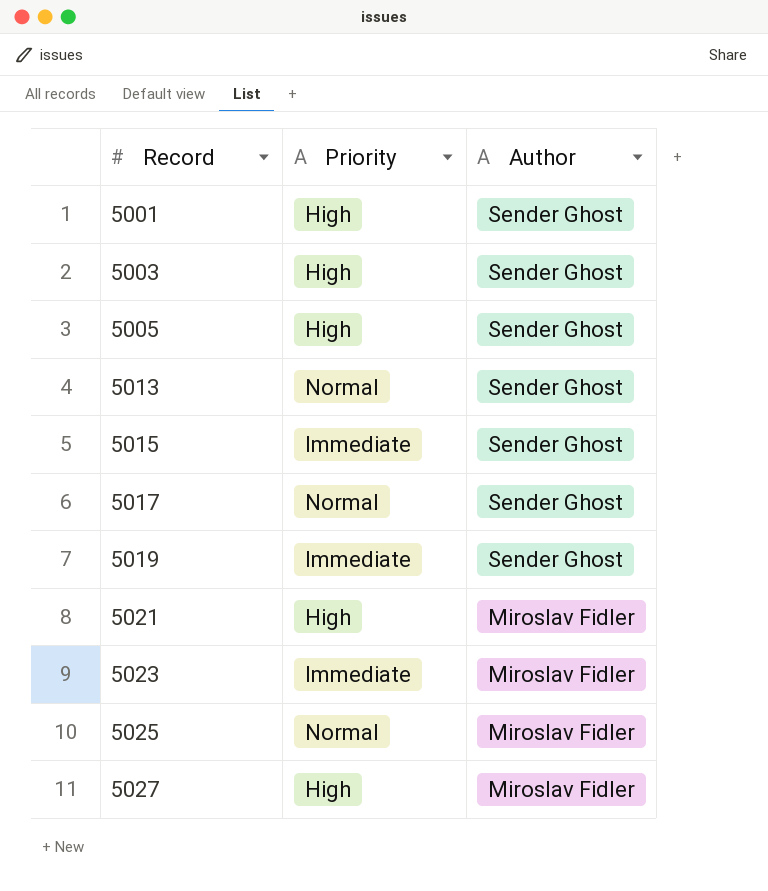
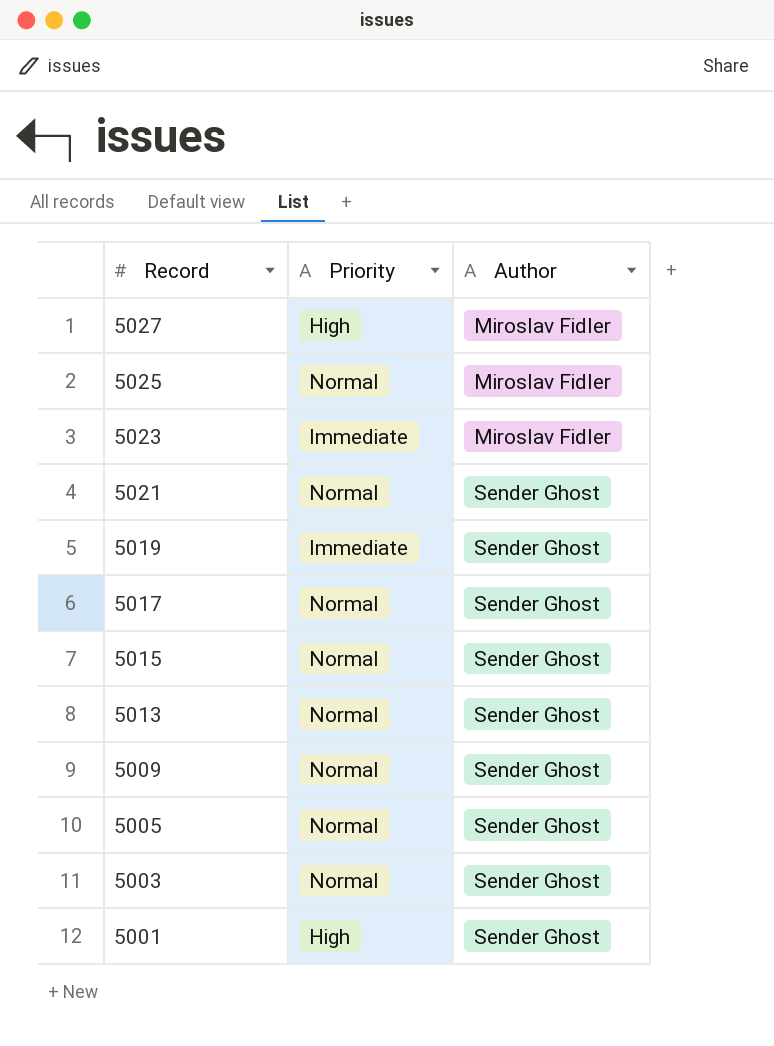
row order: Record ascending -> Record descending
5021 | Priority: High -> Normal
5021 | Author: Miroslav Fidler -> Sender Ghost
5015 | Priority: Immediate -> Normal
row 5009: none -> Normal | Sender Ghost
5005 | Priority: High -> Normal
5003 | Priority: High -> Normal

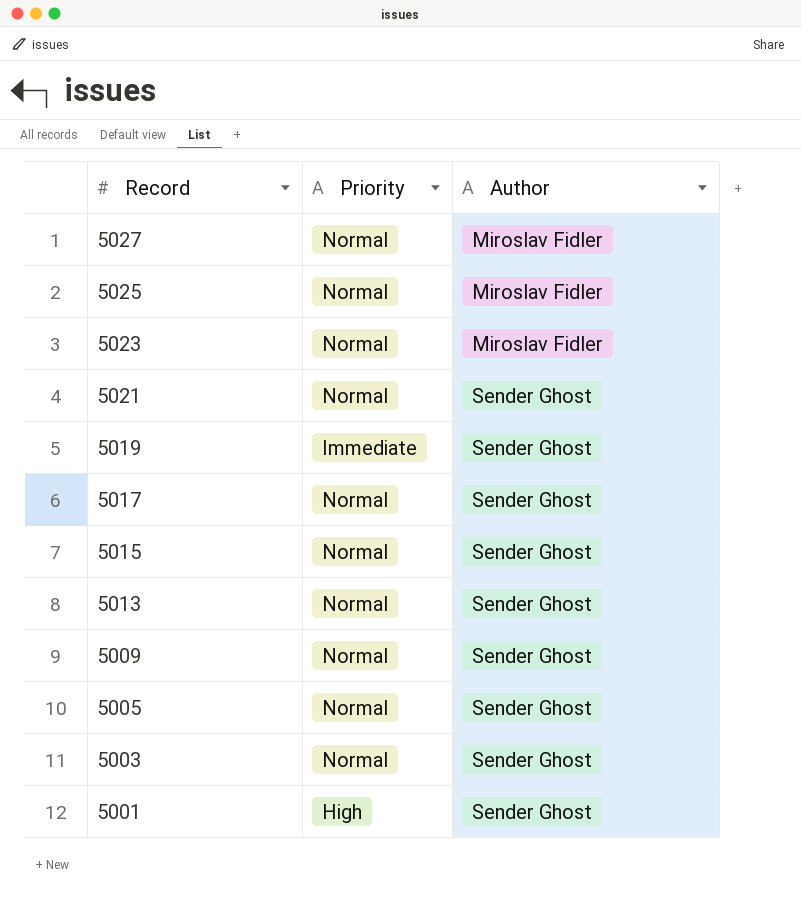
5027 | Priority: High -> Normal
5023 | Priority: Immediate -> Normal

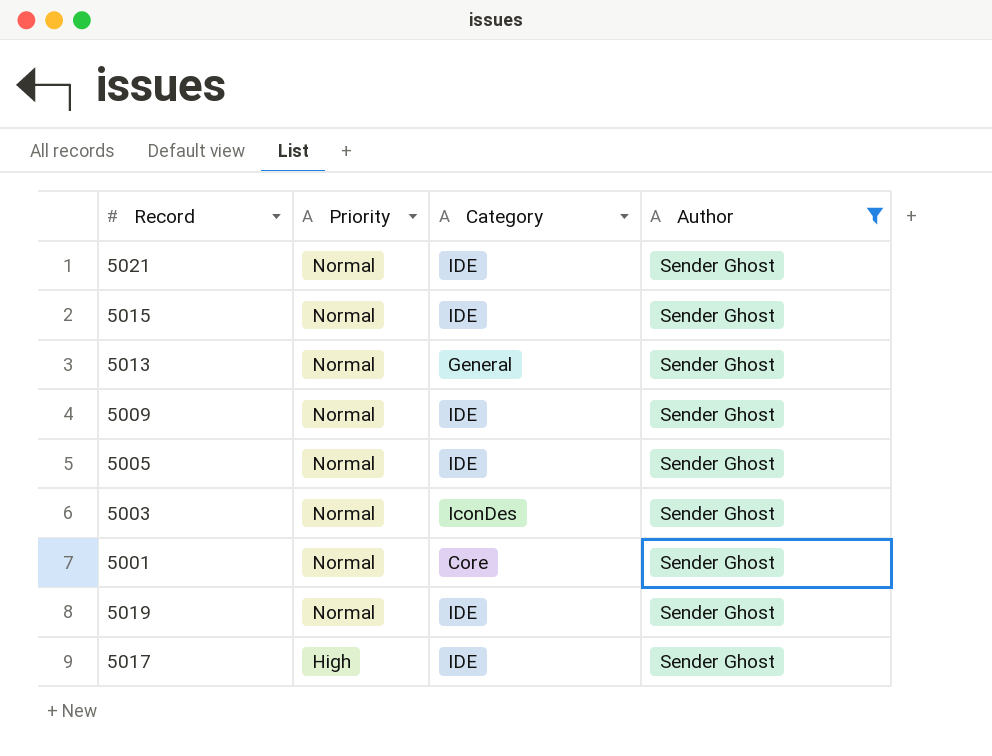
filter: none -> Author = Sender Ghost
row order: Record descending -> Priority descending
column Category | position: none -> 3
5001 | Priority: High -> Normal
5019 | Priority: Immediate -> Normal
5017 | Priority: Normal -> High

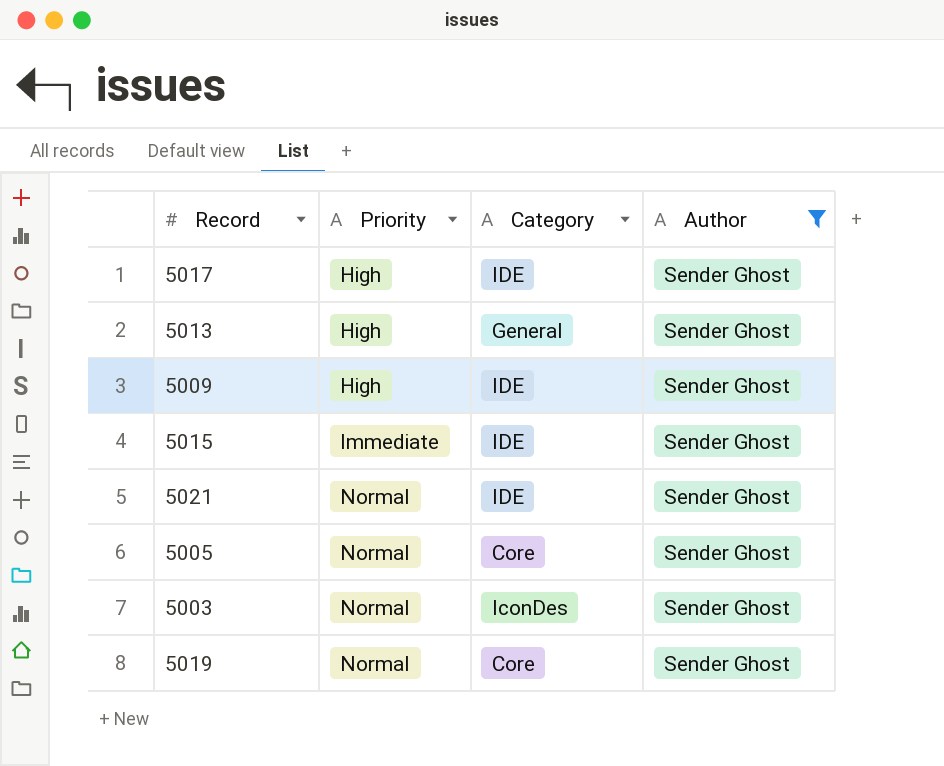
row order: Priority descending -> Priority ascending
row 5001: Normal | Core | Sender Ghost -> none
5013 | Priority: Normal -> High
5009 | Priority: Normal -> High
5015 | Priority: Normal -> Immediate
5005 | Category: IDE -> Core
5019 | Category: IDE -> Core

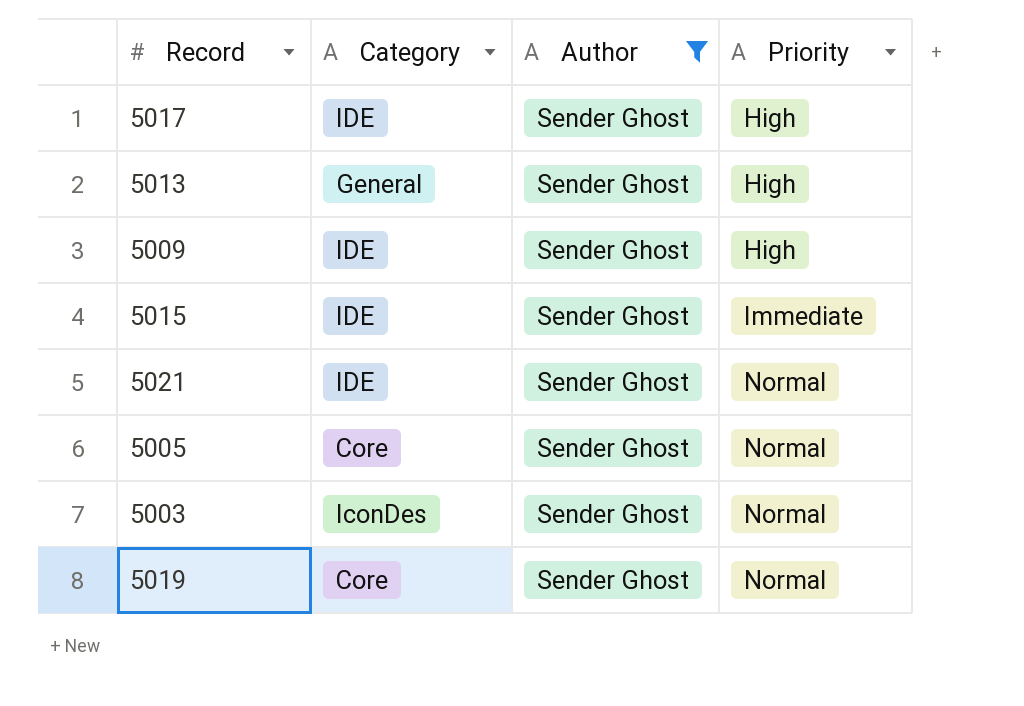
column Priority | position: 2 -> 4

